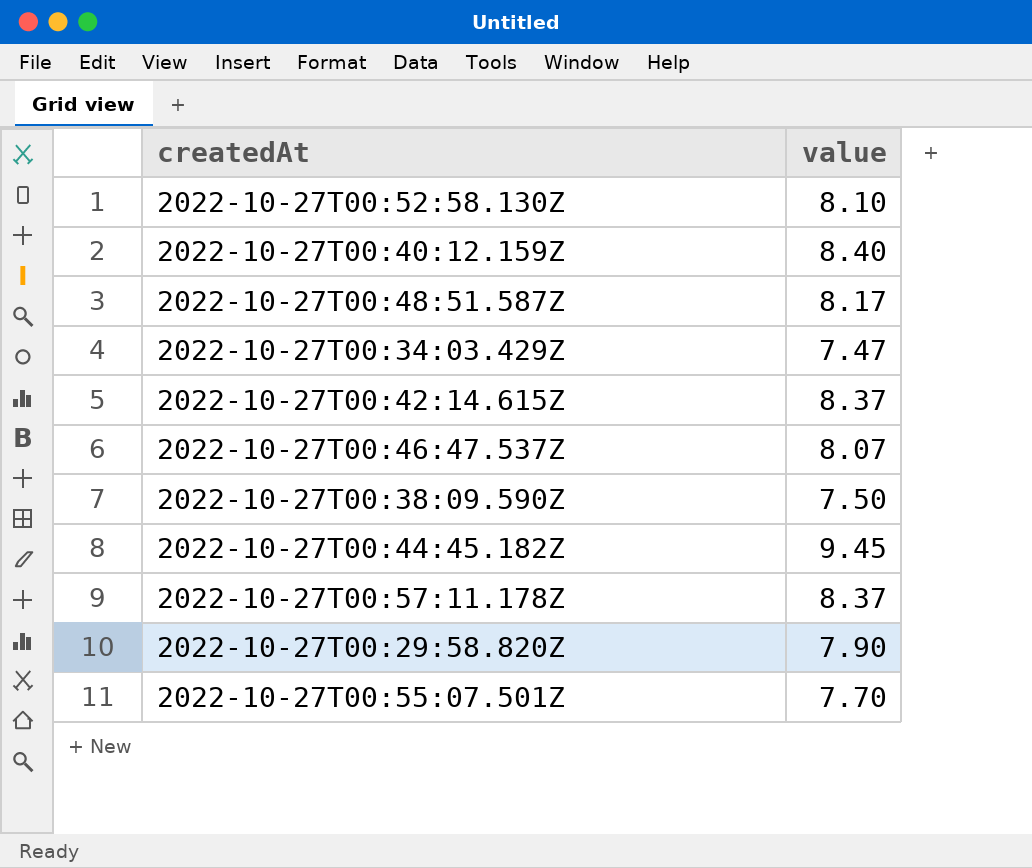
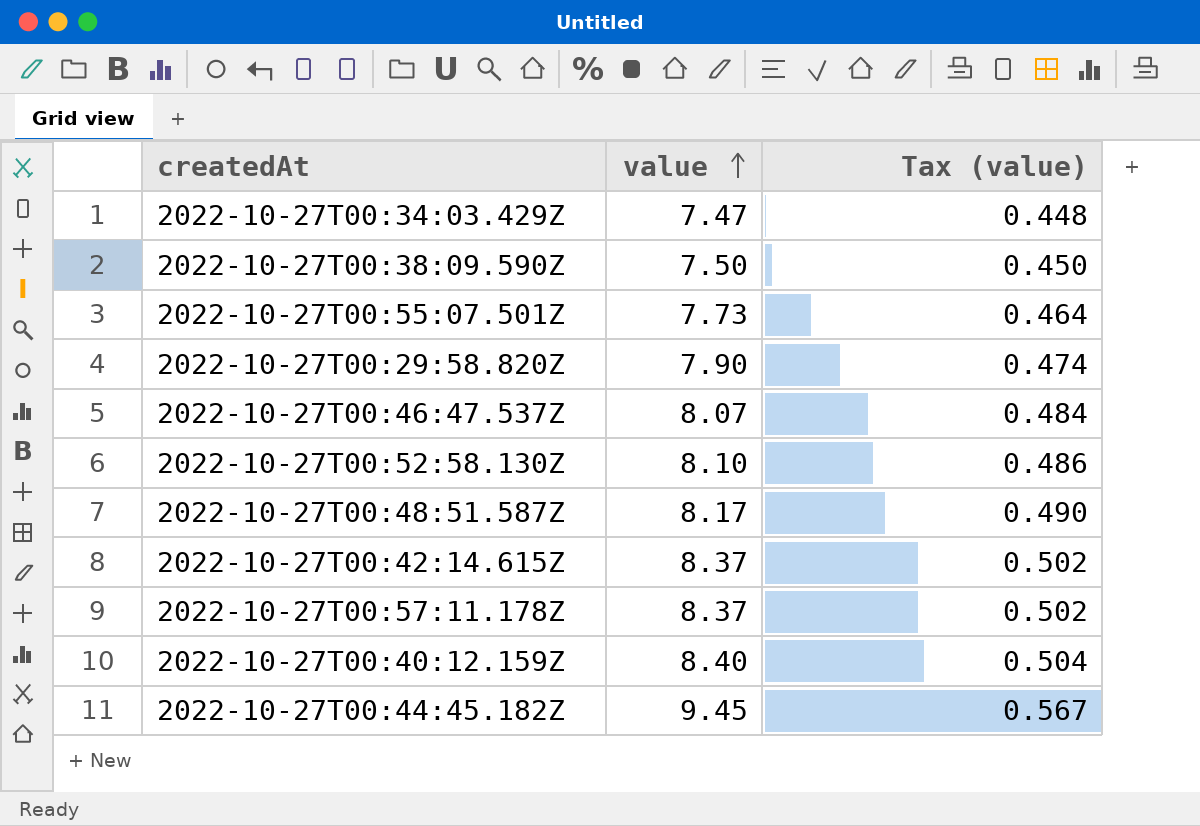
row order: none -> value ascending
column Tax (value) | formula: none -> [value] * 0.06
2022-10-27T00:55:07.501Z | value: 7.70 -> 7.73

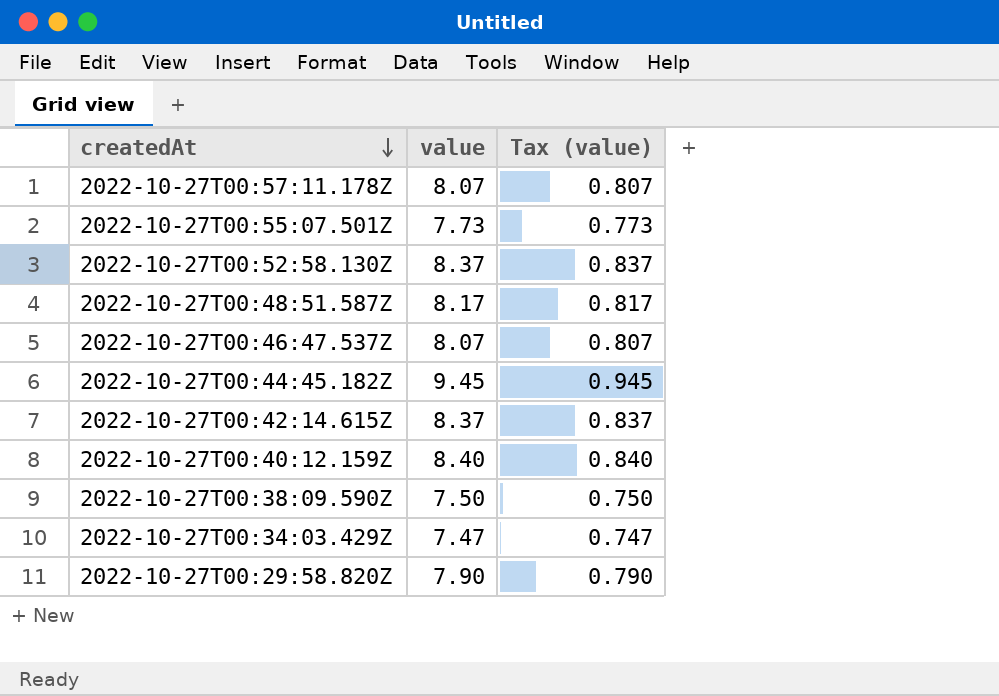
row order: value ascending -> createdAt descending
column Tax (value) | formula: [value] * 0.06 -> [value] * 0.1
2022-10-27T00:57:11.178Z | value: 8.37 -> 8.07
2022-10-27T00:52:58.130Z | value: 8.10 -> 8.37

